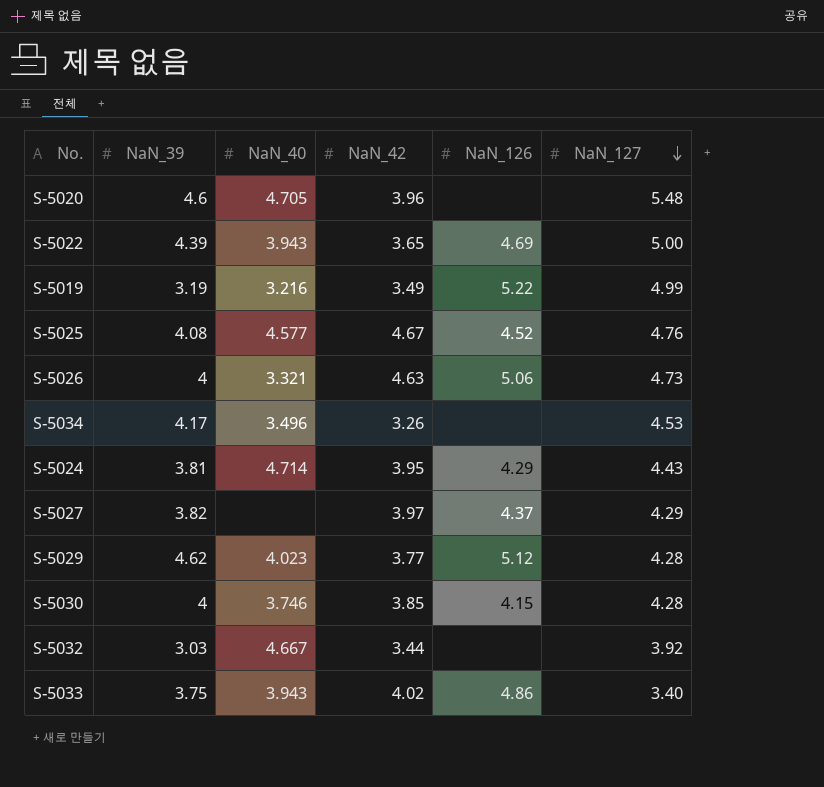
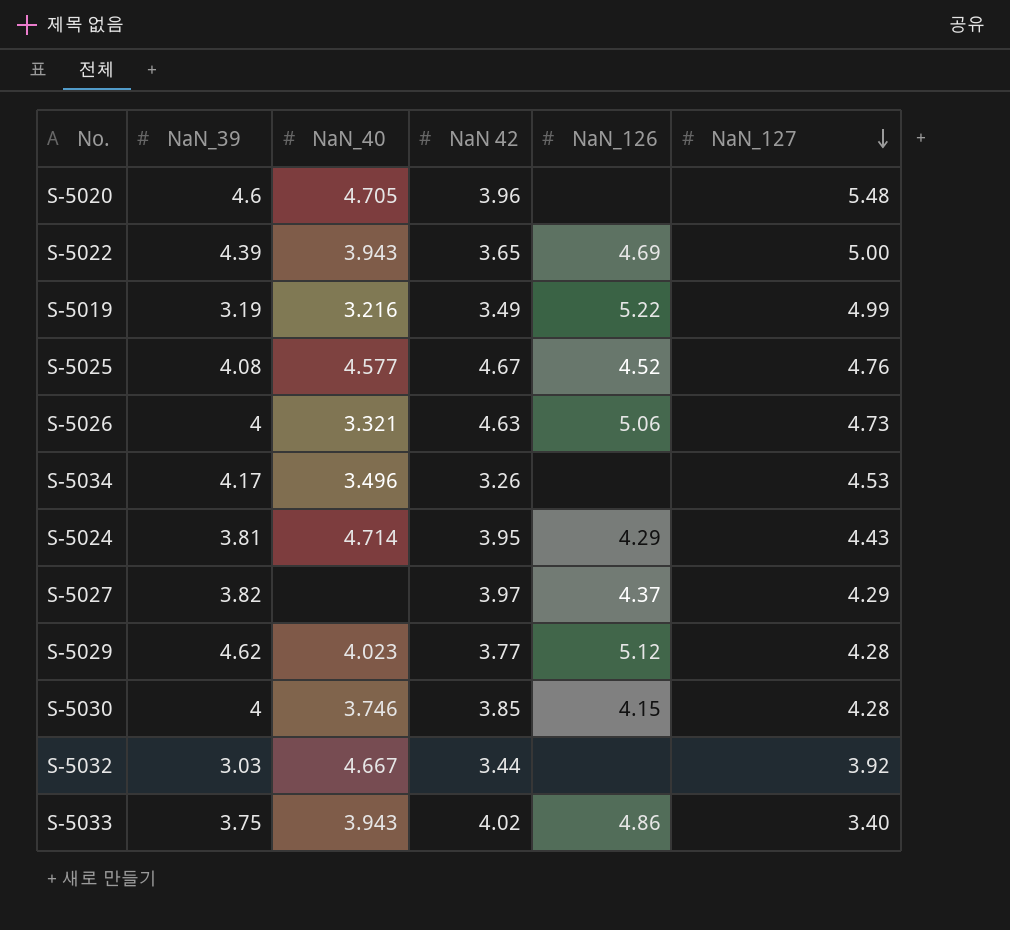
column name: NaN_42 -> NaN 42

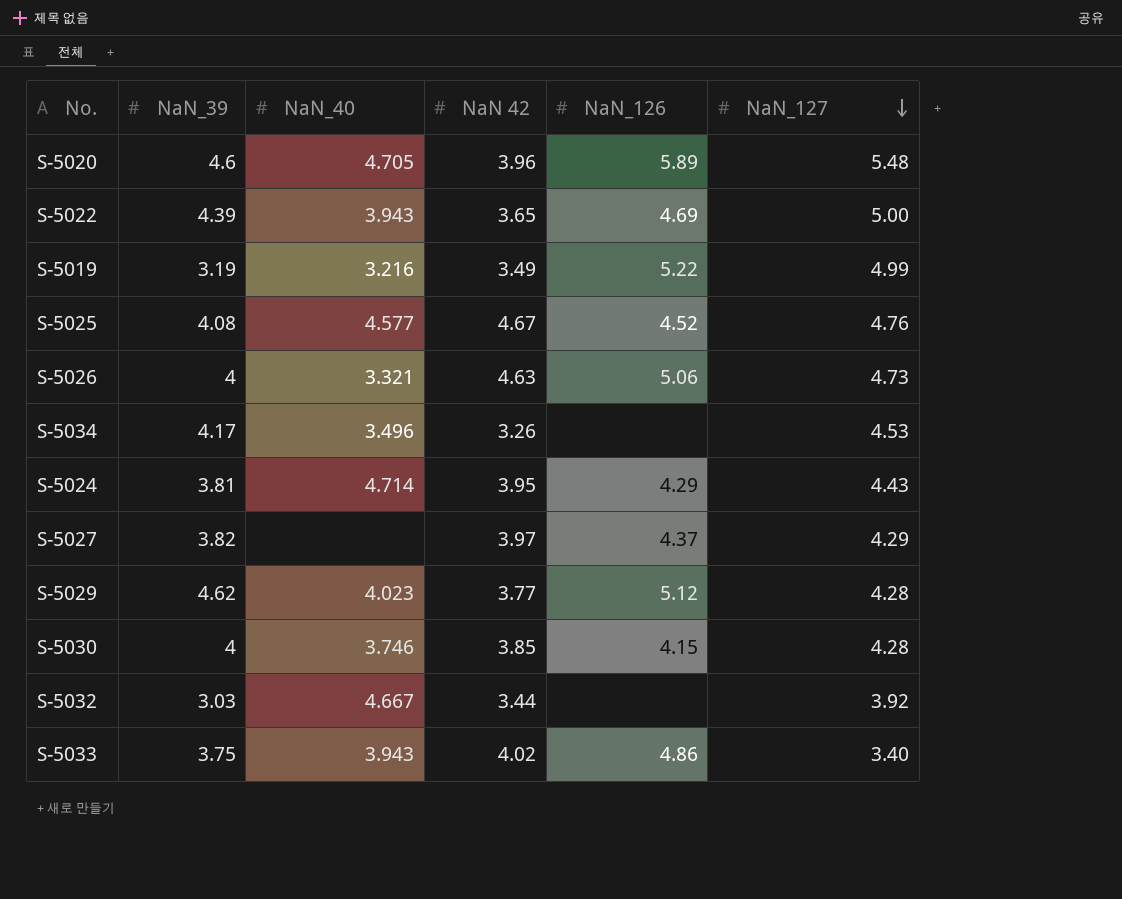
S-5020 | NaN_126: none -> 5.89

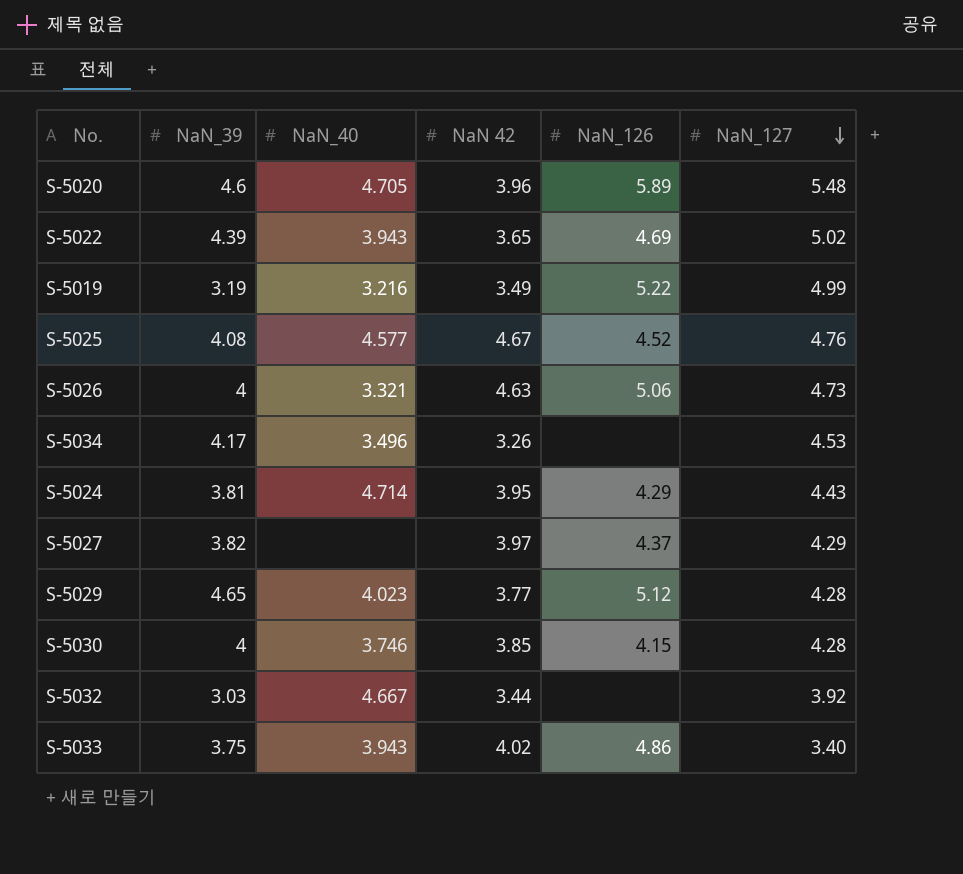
S-5022 | NaN_127: 5.00 -> 5.02
S-5029 | NaN_39: 4.62 -> 4.65

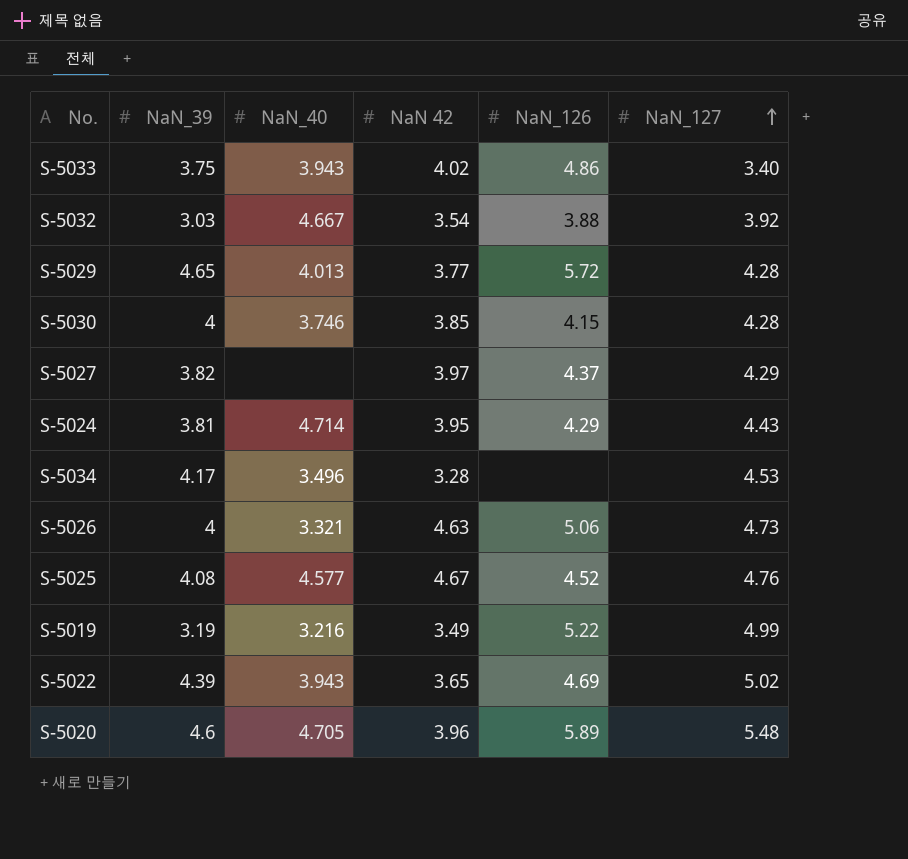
row order: NaN_127 descending -> NaN_127 ascending
S-5032 | NaN 42: 3.44 -> 3.54
S-5032 | NaN_126: none -> 3.88
S-5029 | NaN_40: 4.023 -> 4.013
S-5029 | NaN_126: 5.12 -> 5.72
S-5034 | NaN 42: 3.26 -> 3.28

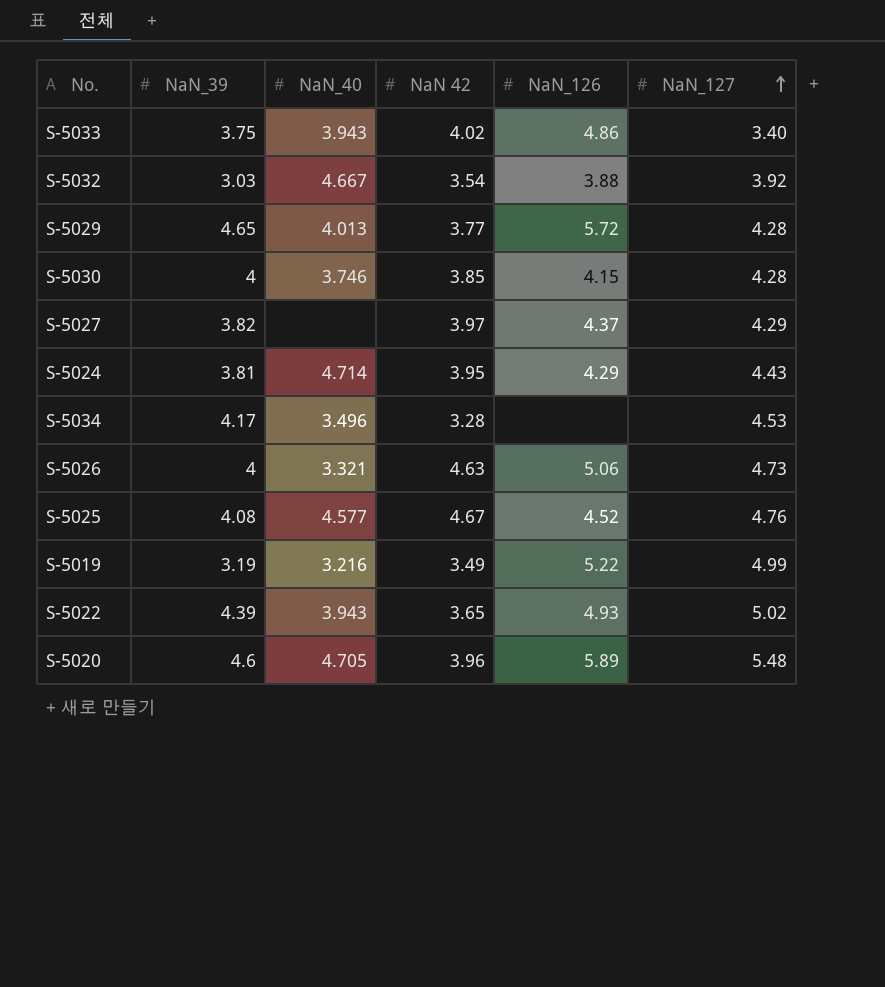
S-5022 | NaN_126: 4.69 -> 4.93

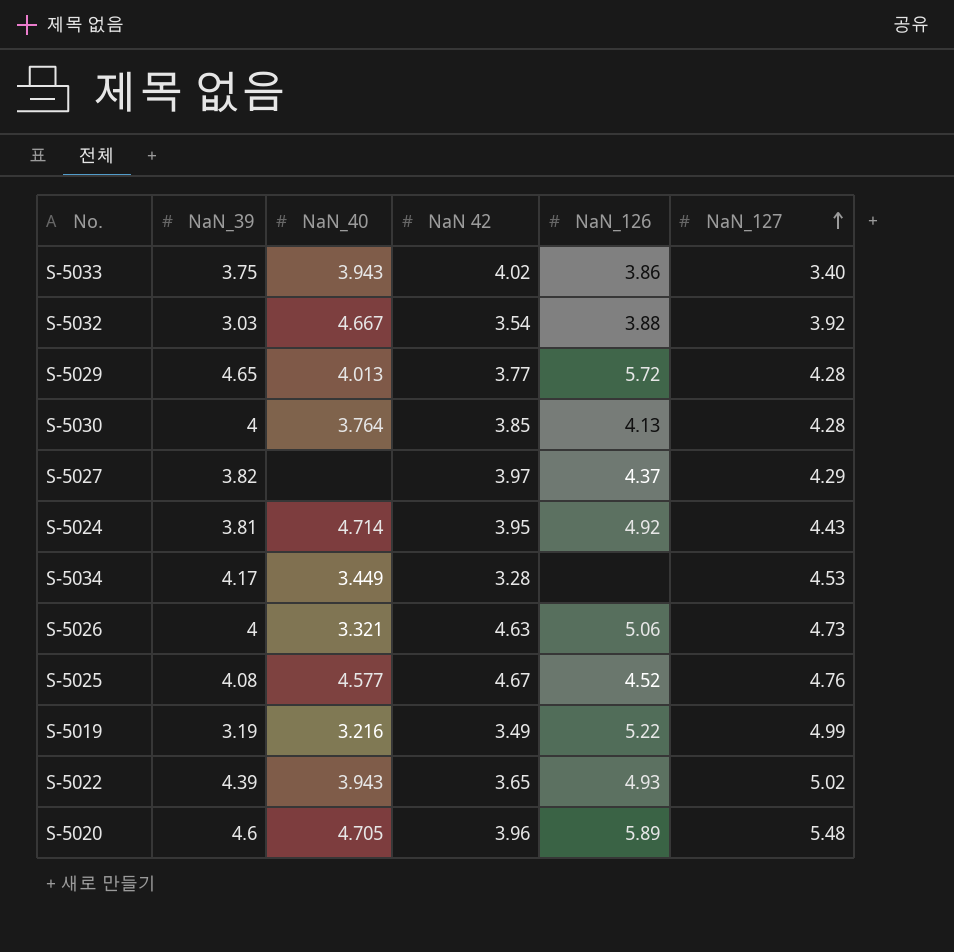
S-5033 | NaN_126: 4.86 -> 3.86
S-5030 | NaN_40: 3.746 -> 3.764
S-5030 | NaN_126: 4.15 -> 4.13
S-5024 | NaN_126: 4.29 -> 4.92
S-5034 | NaN_40: 3.496 -> 3.449

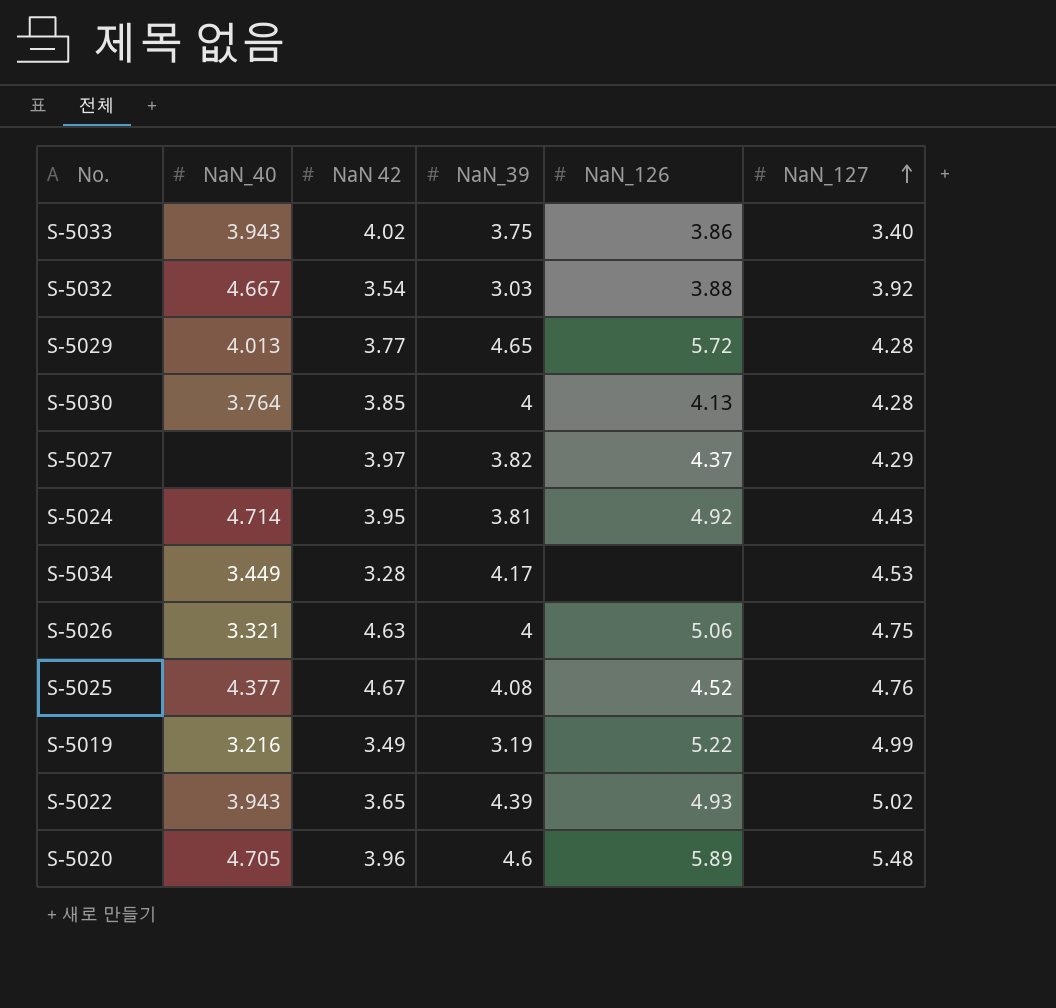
column NaN_39 | position: 2 -> 4
S-5026 | NaN_127: 4.73 -> 4.75
S-5025 | NaN_40: 4.577 -> 4.377

